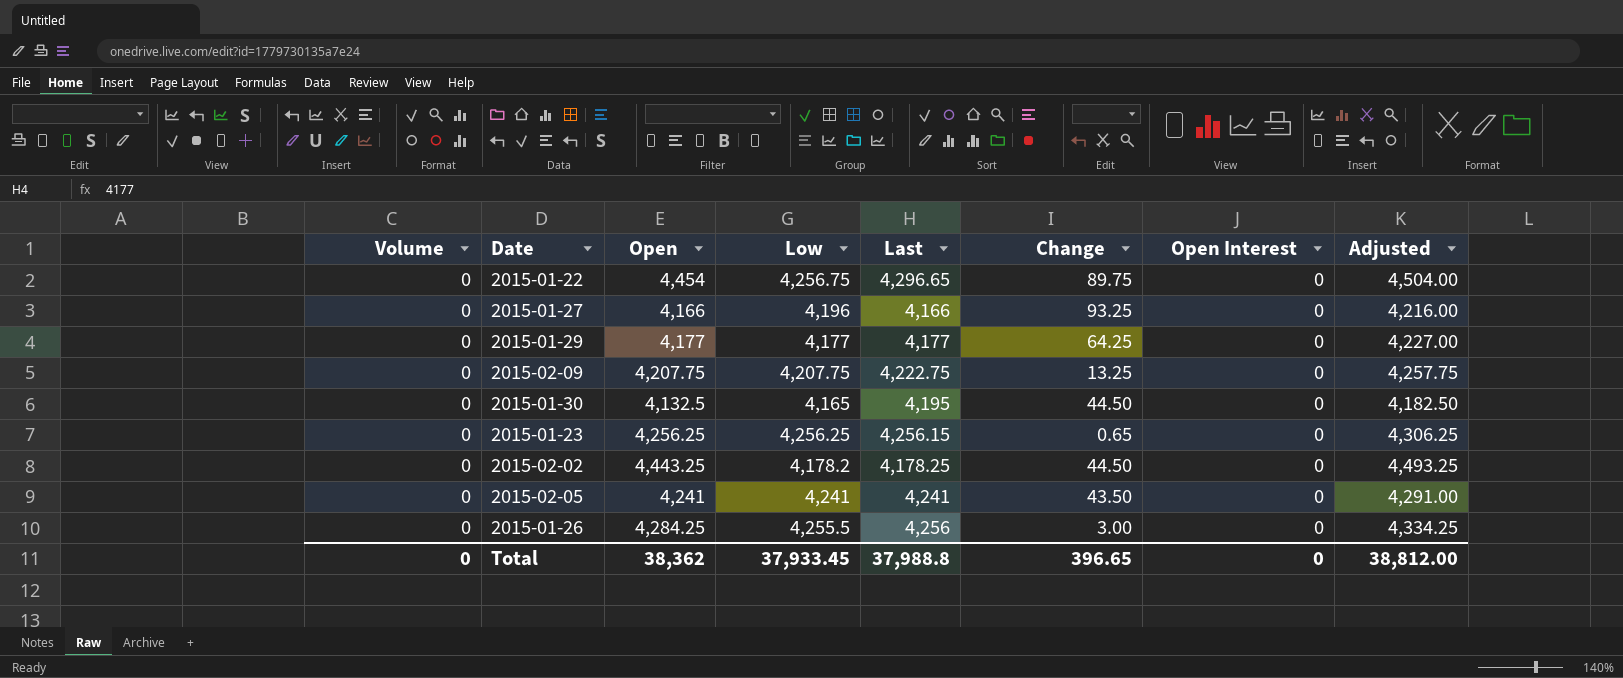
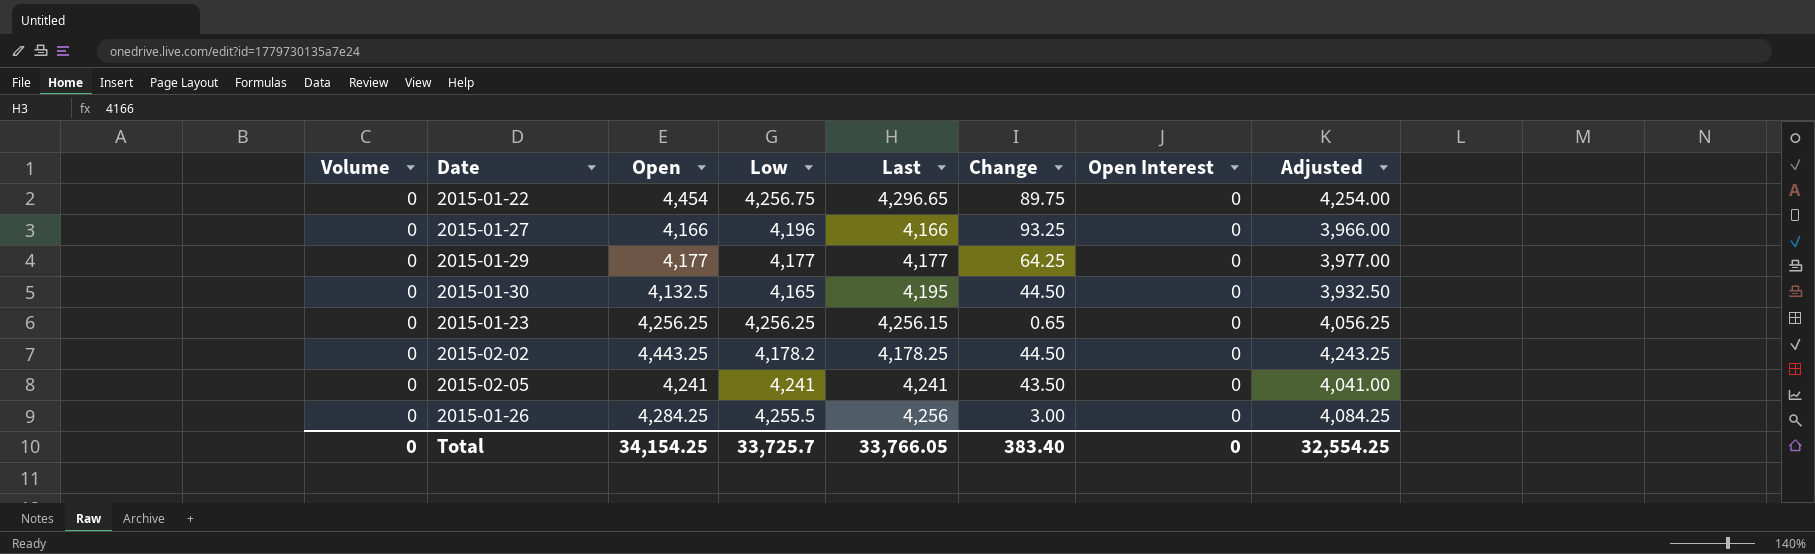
column Adjusted | formula: [Open] + 50 -> [Open] - 200
row 2015-02-09: 0 | 4,207.75 | 4,207.75 | 4,222.75 | 13.25 | 0 | 4,257.75 -> none
Total | Open: 38,362 -> 34,154.25
Total | Low: 37,933.45 -> 33,725.7
Total | Last: 37,988.8 -> 33,766.05
Total | Change: 396.65 -> 383.40
Total | Adjusted: 38,812.00 -> 32,554.25

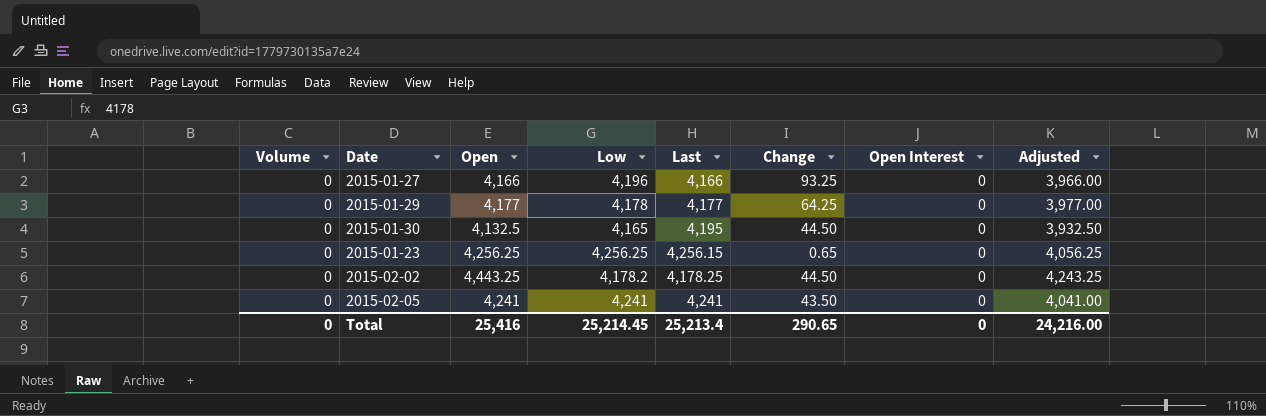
row 2015-01-22: 0 | 4,454 | 4,256.75 | 4,296.65 | 89.75 | 0 | 4,254.00 -> none
row 2015-01-26: 0 | 4,284.25 | 4,255.5 | 4,256 | 3.00 | 0 | 4,084.25 -> none
2015-01-29 | Low: 4,177 -> 4,178
Total | Open: 34,154.25 -> 25,416
Total | Low: 33,725.7 -> 25,214.45
Total | Last: 33,766.05 -> 25,213.4
Total | Change: 383.40 -> 290.65
Total | Adjusted: 32,554.25 -> 24,216.00

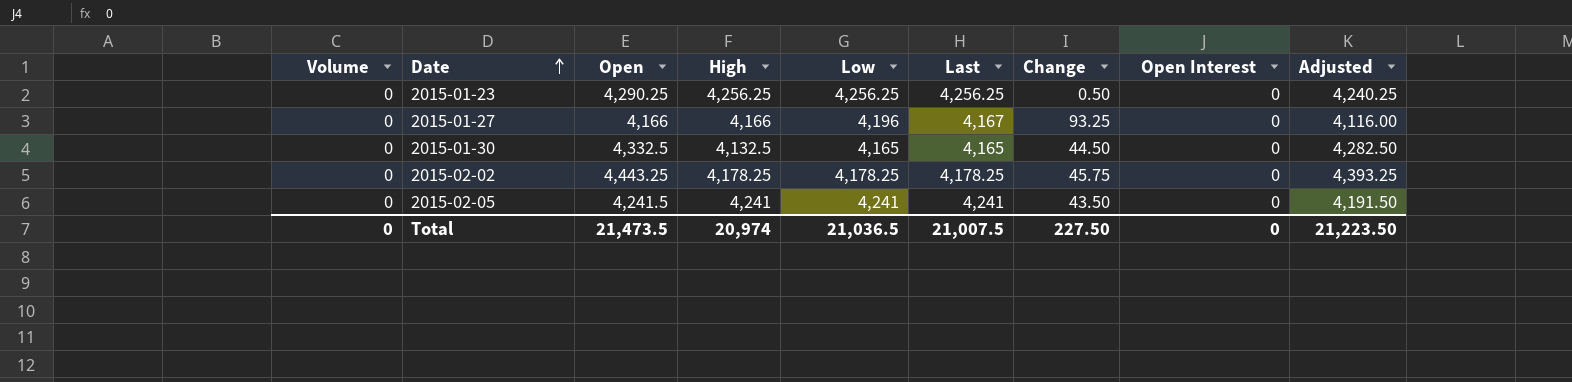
row order: none -> Date ascending
column High | position: none -> 4
column Adjusted | formula: [Open] - 200 -> [Open] - 50
row 2015-01-29: 0 | 4,177 | 4,178 | 4,177 | 64.25 | 0 | 3,977.00 -> none
2015-01-23 | Open: 4,256.25 -> 4,290.25
2015-01-23 | Last: 4,256.15 -> 4,256.25
2015-01-23 | Change: 0.65 -> 0.50
2015-01-27 | Last: 4,166 -> 4,167
2015-01-30 | Open: 4,132.5 -> 4,332.5
2015-01-30 | Last: 4,195 -> 4,165
2015-02-02 | Low: 4,178.2 -> 4,178.25
2015-02-02 | Change: 44.50 -> 45.75
2015-02-05 | Open: 4,241 -> 4,241.5
Total | Open: 25,416 -> 21,473.5
Total | Low: 25,214.45 -> 21,036.5
Total | Last: 25,213.4 -> 21,007.5
Total | Change: 290.65 -> 227.50
Total | Adjusted: 24,216.00 -> 21,223.50

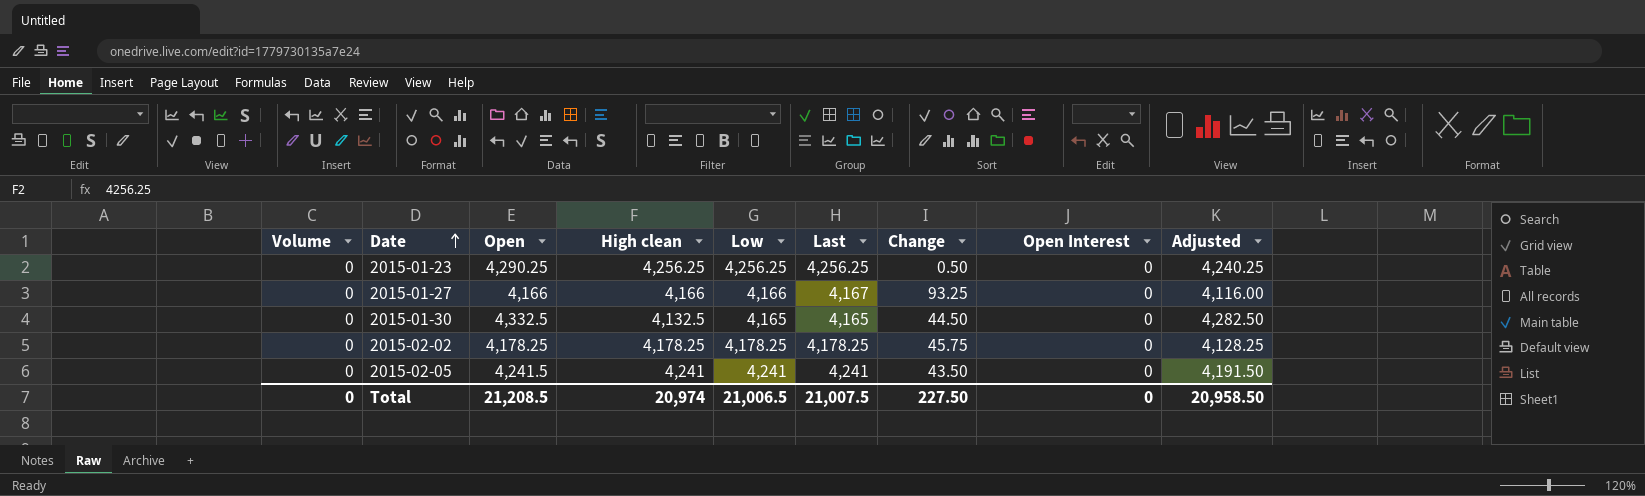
column name: High -> High clean
2015-01-27 | Low: 4,196 -> 4,166
2015-02-02 | Open: 4,443.25 -> 4,178.25
2015-02-02 | Adjusted: 4,393.25 -> 4,128.25
Total | Open: 21,473.5 -> 21,208.5
Total | Low: 21,036.5 -> 21,006.5
Total | Adjusted: 21,223.50 -> 20,958.50

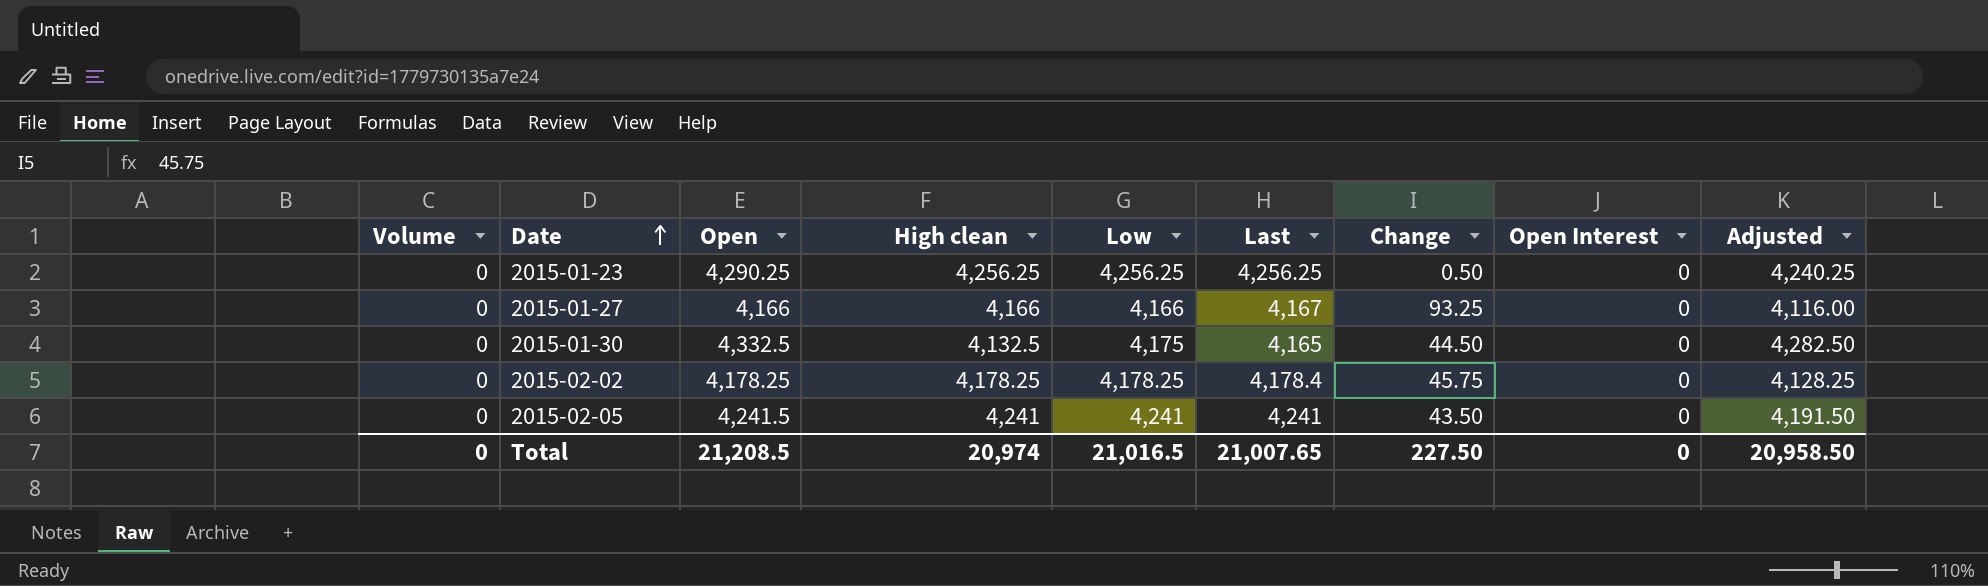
2015-01-30 | Low: 4,165 -> 4,175
2015-02-02 | Last: 4,178.25 -> 4,178.4
Total | Low: 21,006.5 -> 21,016.5
Total | Last: 21,007.5 -> 21,007.65

